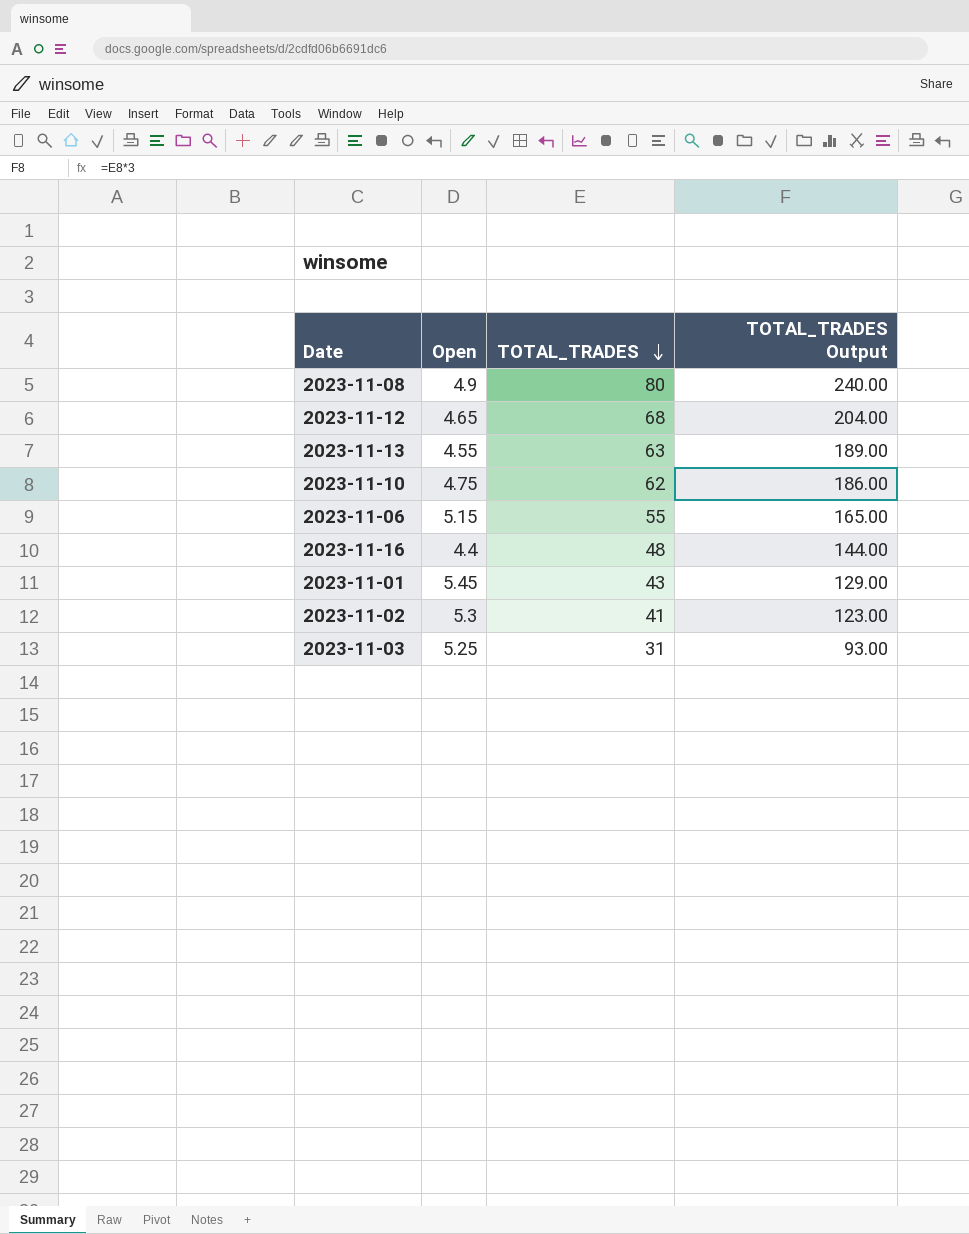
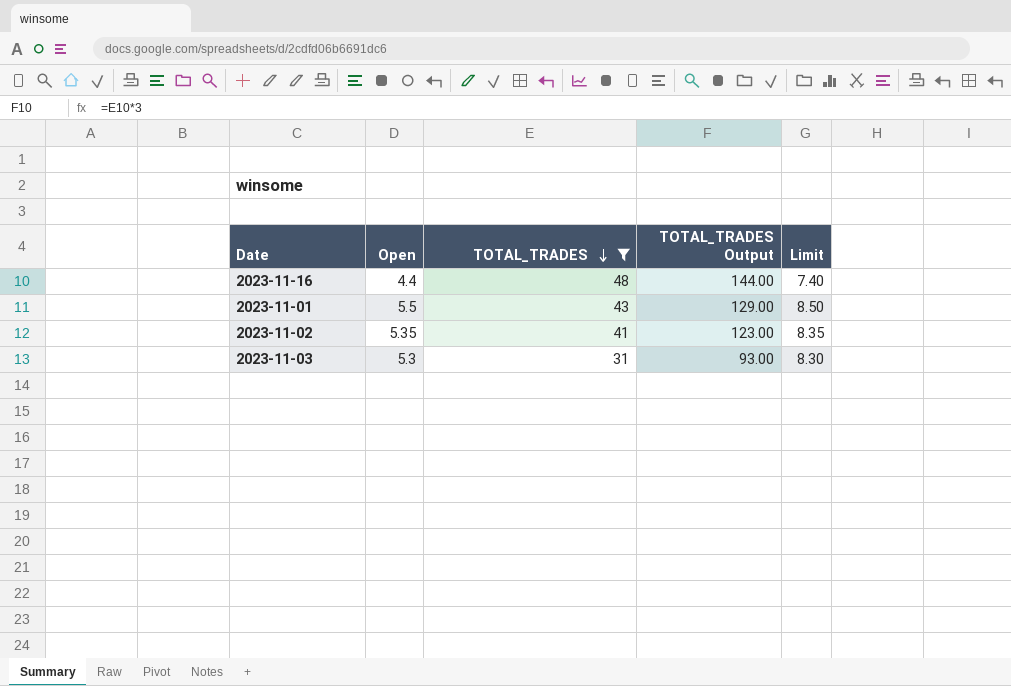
filter: none -> TOTAL_TRADES <= 48
column Limit | formula: none -> [Open] + 3
2023-11-01 | Open: 5.45 -> 5.5
2023-11-02 | Open: 5.3 -> 5.35
2023-11-03 | Open: 5.25 -> 5.3

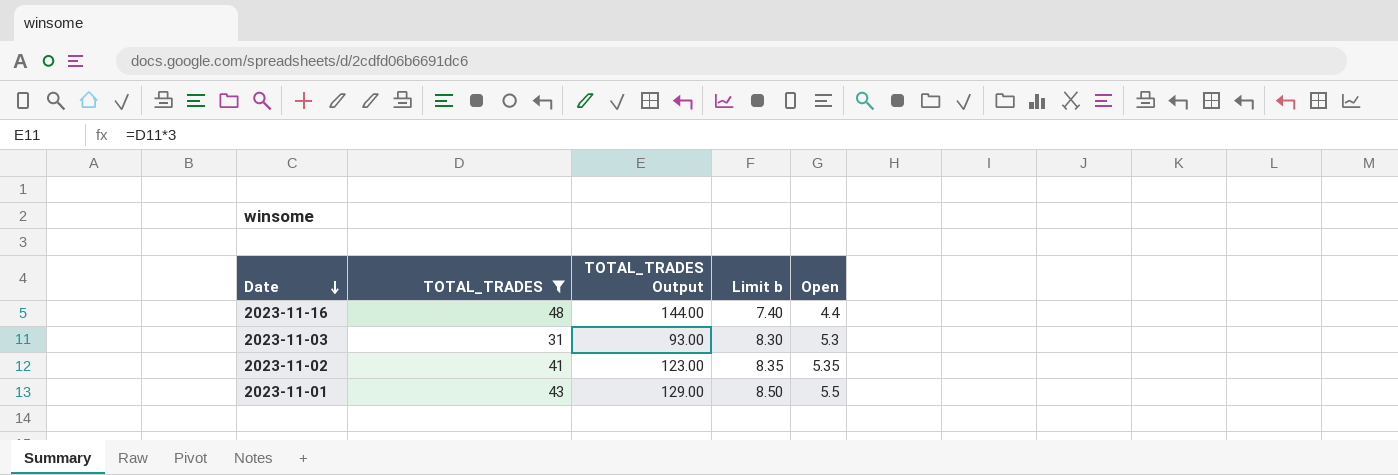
row order: TOTAL_TRADES descending -> Date descending
column name: Limit -> Limit b
column Open | position: 2 -> 5

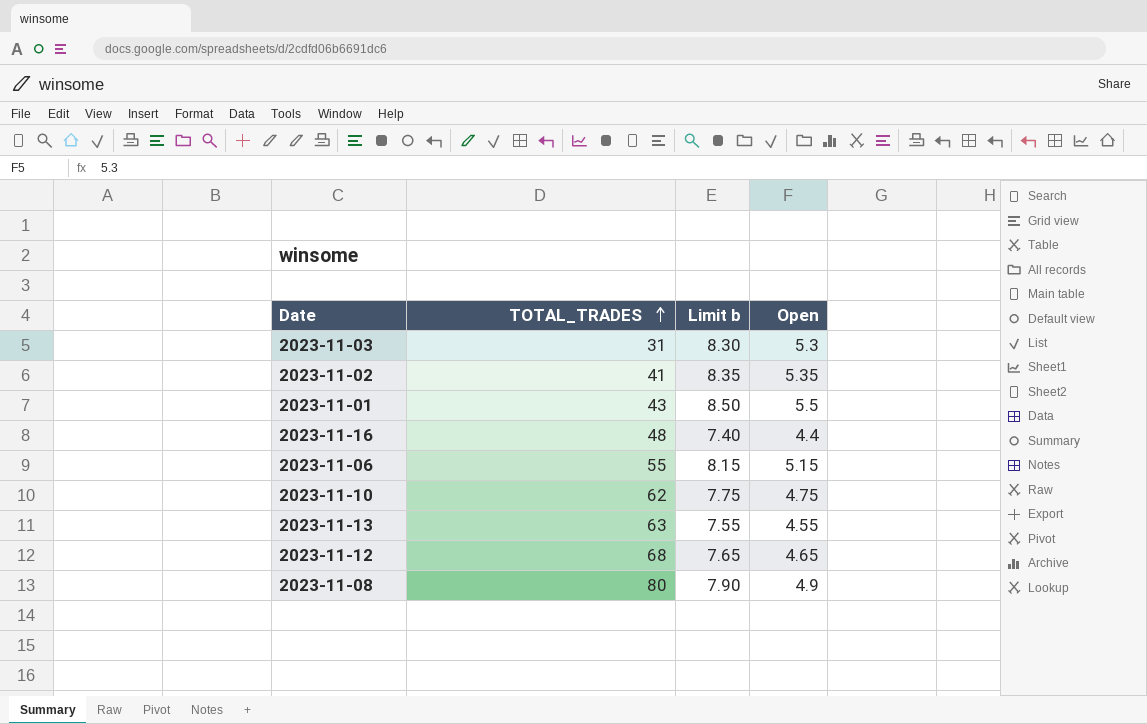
filter: TOTAL_TRADES <= 48 -> none
row order: Date descending -> TOTAL_TRADES ascending
column TOTAL_TRADES Output | formula: [TOTAL_TRADES] * 3 -> none

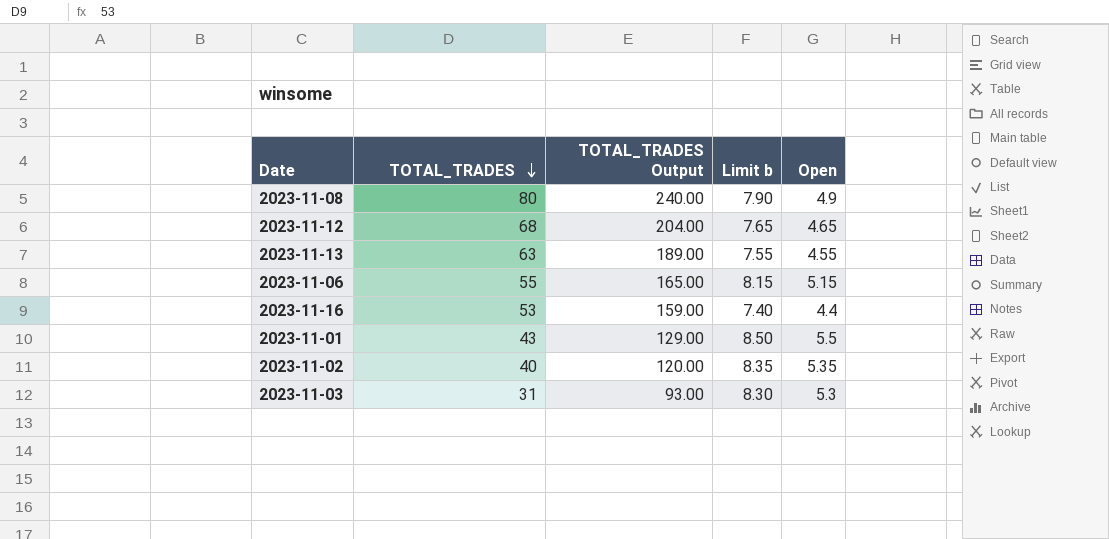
row order: TOTAL_TRADES ascending -> TOTAL_TRADES descending
column TOTAL_TRADES Output | formula: none -> [TOTAL_TRADES] * 3
row 2023-11-10: 62 | 7.75 | 4.75 -> none
2023-11-16 | TOTAL_TRADES: 48 -> 53
2023-11-02 | TOTAL_TRADES: 41 -> 40

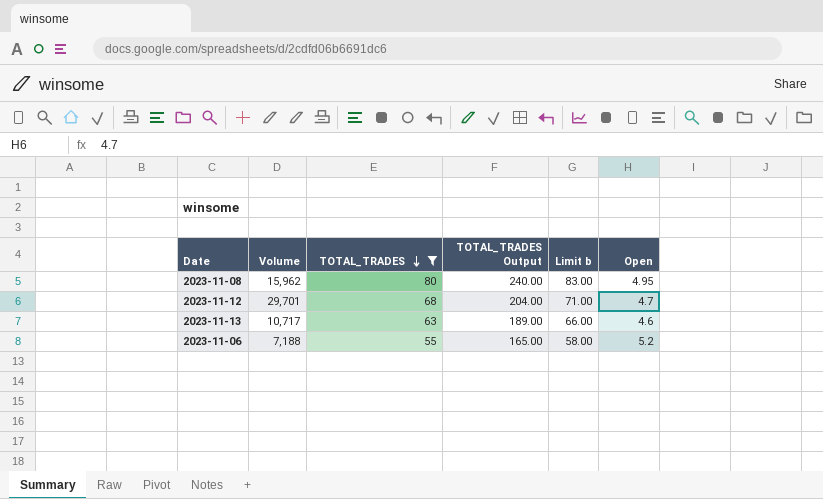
filter: none -> TOTAL_TRADES >= 55
column Volume | position: none -> 2
column Limit b | formula: [Open] + 3 -> [TOTAL_TRADES] + 3
2023-11-08 | Open: 4.9 -> 4.95
2023-11-12 | Open: 4.65 -> 4.7
2023-11-13 | Open: 4.55 -> 4.6
2023-11-06 | Open: 5.15 -> 5.2

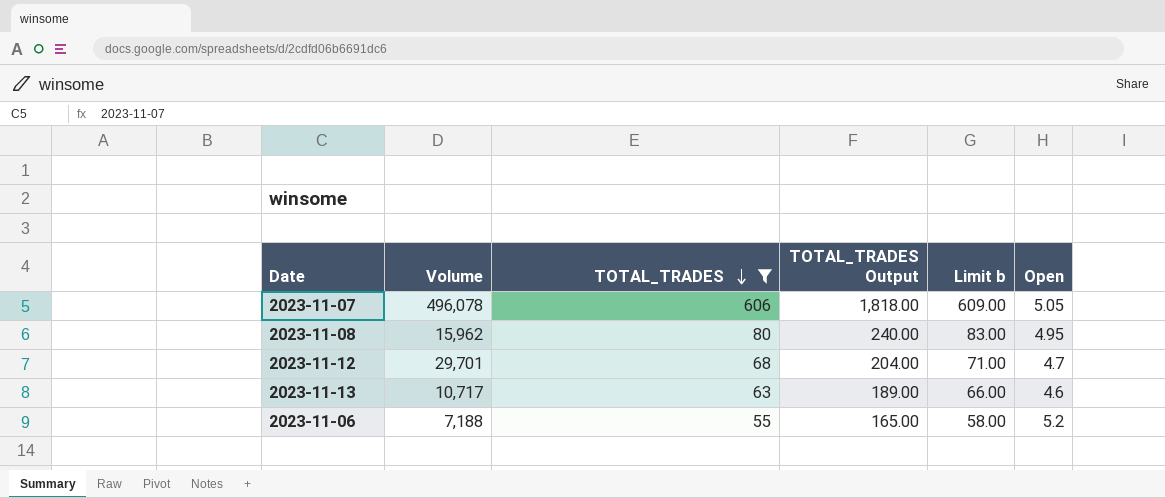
row 2023-11-07: none -> 496,078 | 606 | 1,818.00 | 609.00 | 5.05

